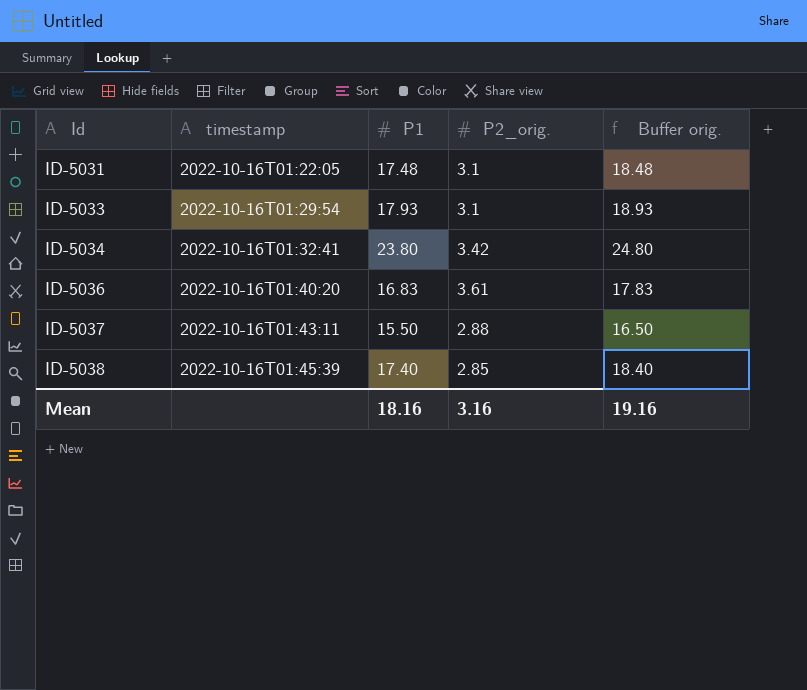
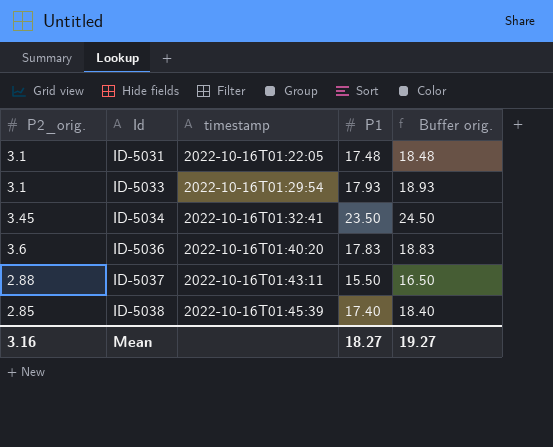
column P2_orig. | position: 4 -> 1
ID-5034 | P2_orig.: 3.42 -> 3.45
ID-5034 | P1: 23.80 -> 23.50
ID-5034 | Buffer orig.: 24.80 -> 24.50
ID-5036 | P2_orig.: 3.61 -> 3.6
ID-5036 | P1: 16.83 -> 17.83
ID-5036 | Buffer orig.: 17.83 -> 18.83
Mean | P1: 18.16 -> 18.27
Mean | Buffer orig.: 19.16 -> 19.27

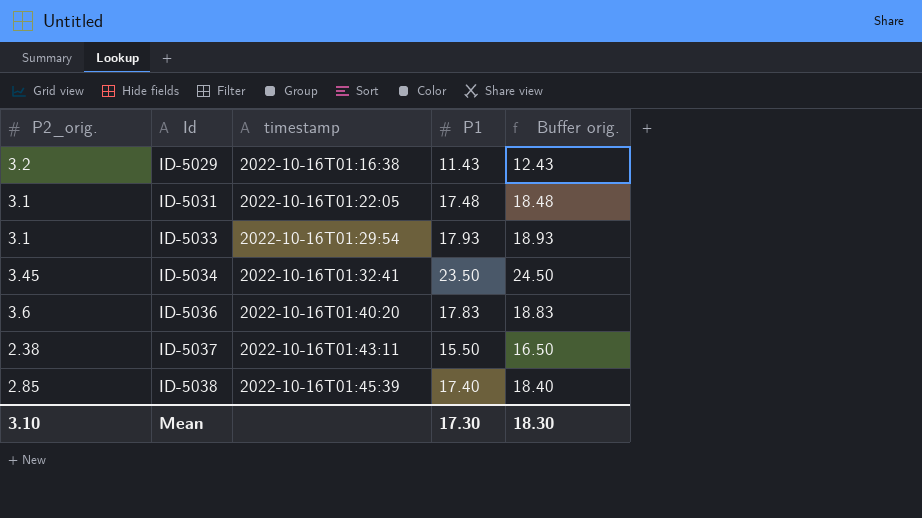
row ID-5029: none -> 3.2 | 2022-10-16T01:16:38 | 11.43 | 12.43
ID-5037 | P2_orig.: 2.88 -> 2.38
Mean | P2_orig.: 3.16 -> 3.10
Mean | P1: 18.27 -> 17.30
Mean | Buffer orig.: 19.27 -> 18.30

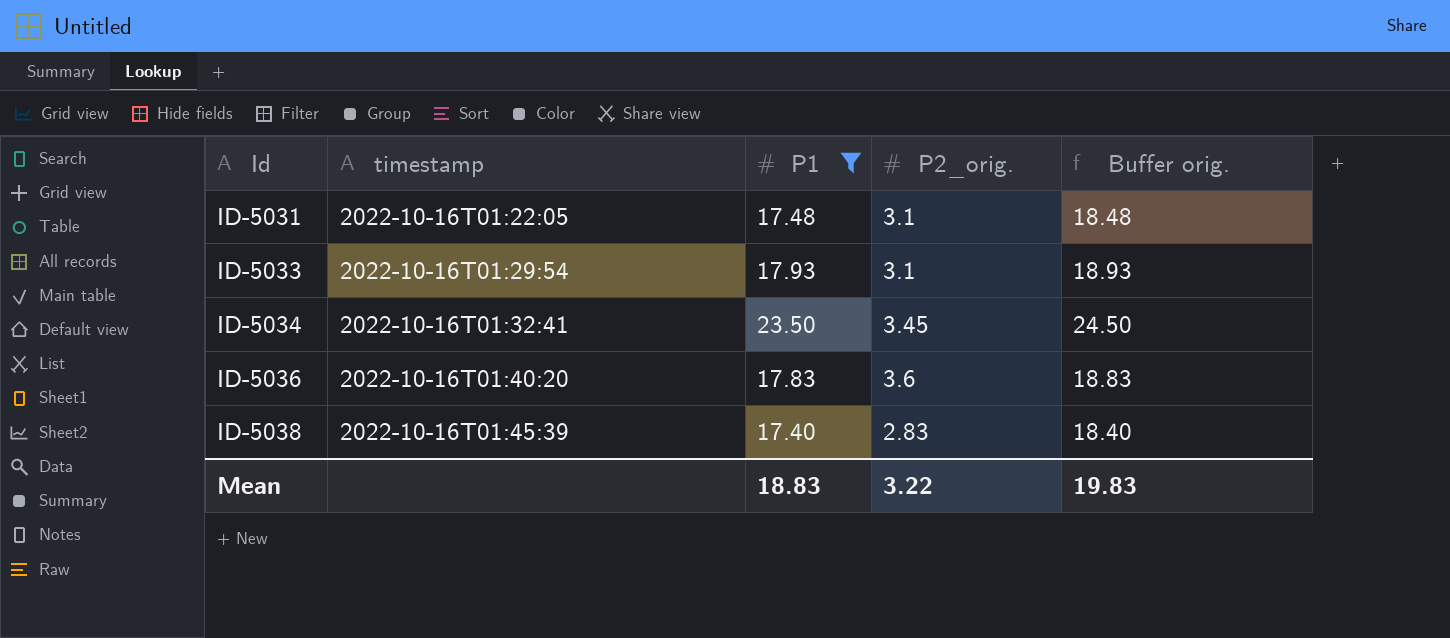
filter: none -> P1 >= 17.40
column P2_orig. | position: 1 -> 4
ID-5038 | P2_orig.: 2.85 -> 2.83
Mean | P1: 17.30 -> 18.83
Mean | P2_orig.: 3.10 -> 3.22
Mean | Buffer orig.: 18.30 -> 19.83

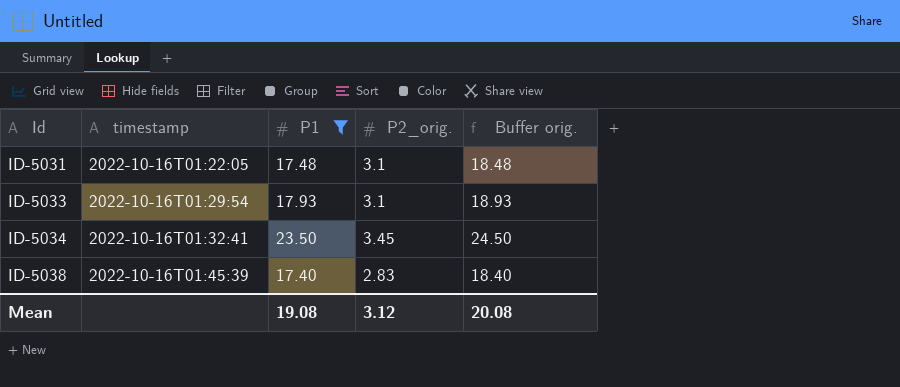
row ID-5036: 2022-10-16T01:40:20 | 17.83 | 3.6 | 18.83 -> none
Mean | P1: 18.83 -> 19.08
Mean | P2_orig.: 3.22 -> 3.12
Mean | Buffer orig.: 19.83 -> 20.08

